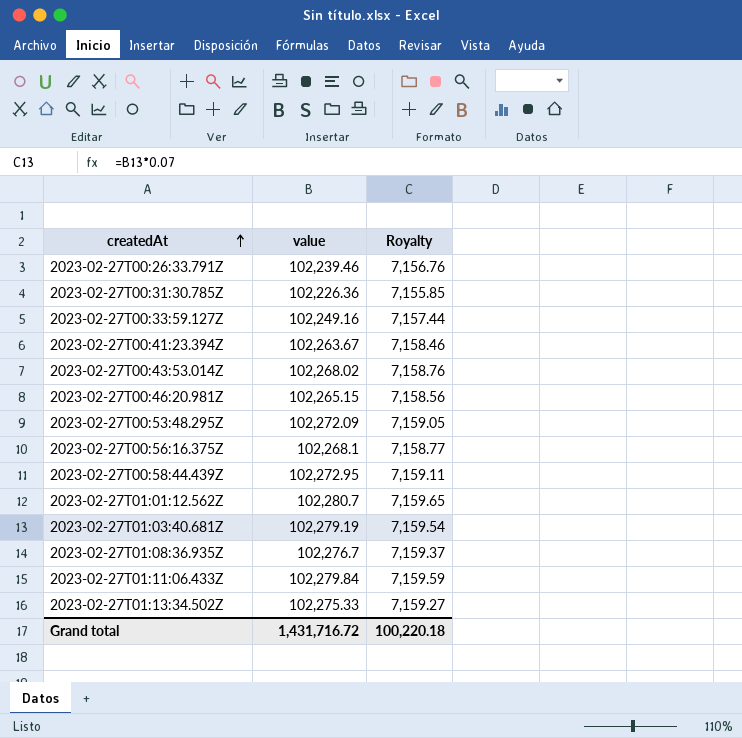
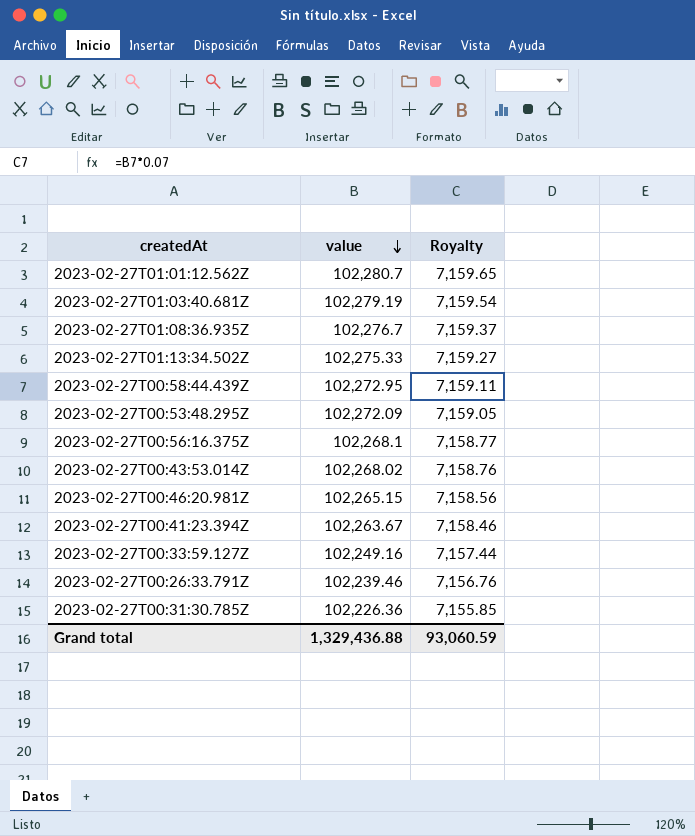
row order: createdAt ascending -> value descending
row 2023-02-27T01:11:06.433Z: 102,279.84 | 7,159.59 -> none
Grand total | value: 1,431,716.72 -> 1,329,436.88
Grand total | Royalty: 100,220.18 -> 93,060.59

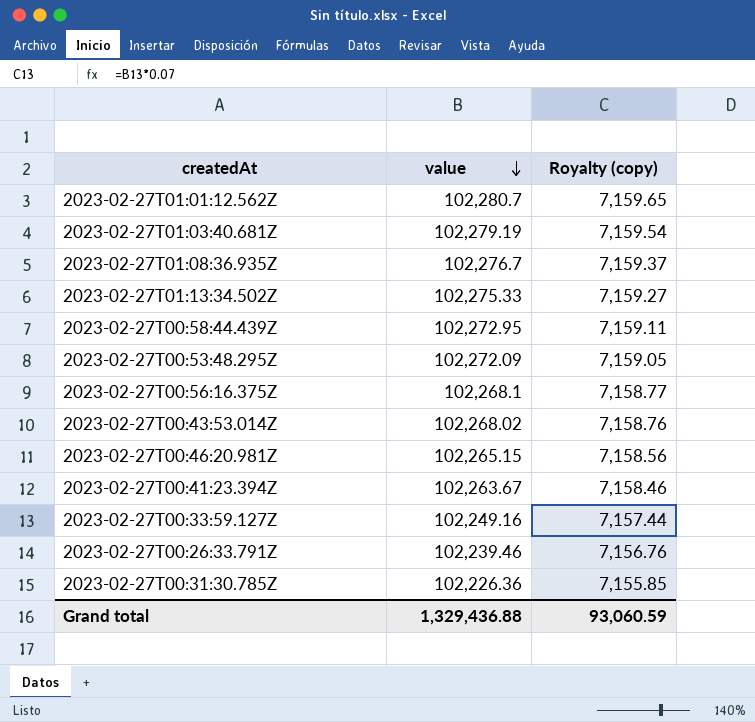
column name: Royalty -> Royalty (copy)

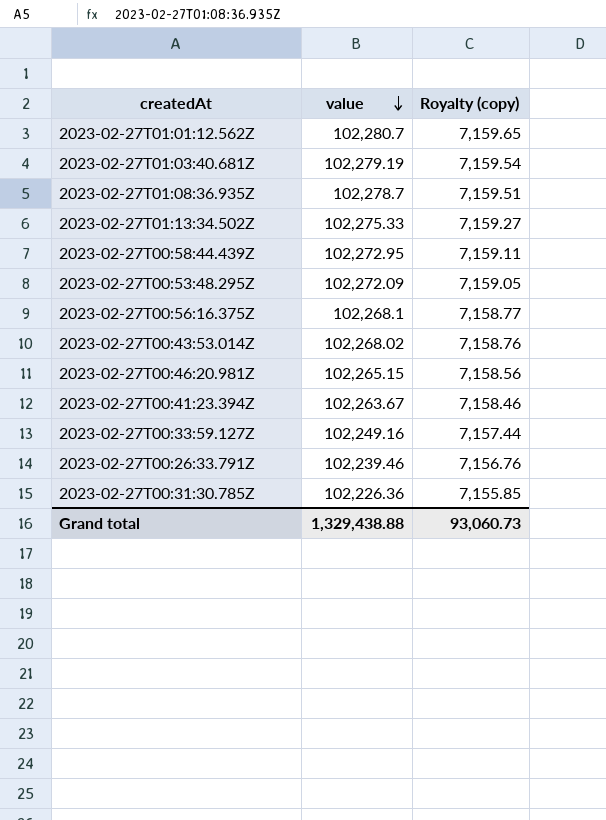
2023-02-27T01:08:36.935Z | value: 102,276.7 -> 102,278.7
2023-02-27T01:08:36.935Z | Royalty (copy): 7,159.37 -> 7,159.51
Grand total | value: 1,329,436.88 -> 1,329,438.88
Grand total | Royalty (copy): 93,060.59 -> 93,060.73

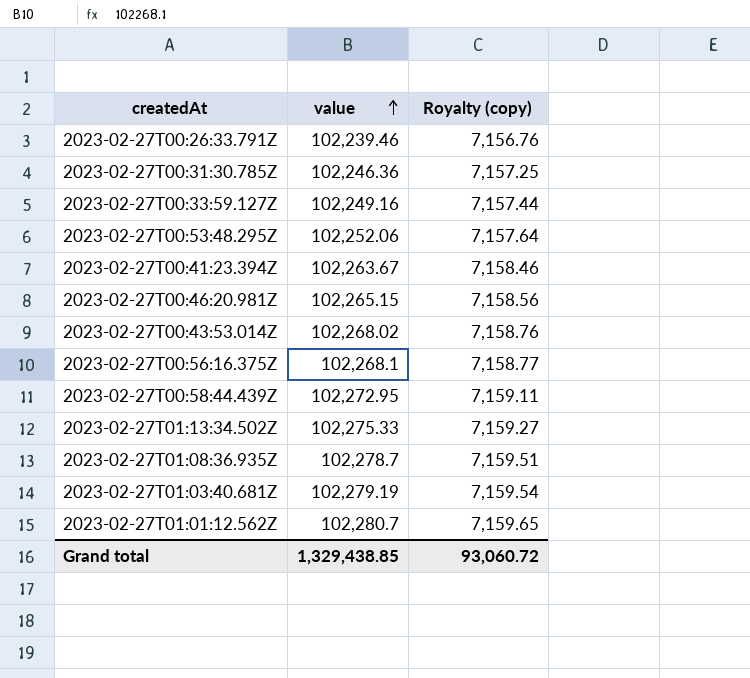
row order: value descending -> value ascending
2023-02-27T00:31:30.785Z | value: 102,226.36 -> 102,246.36
2023-02-27T00:31:30.785Z | Royalty (copy): 7,155.85 -> 7,157.25
2023-02-27T00:53:48.295Z | value: 102,272.09 -> 102,252.06
2023-02-27T00:53:48.295Z | Royalty (copy): 7,159.05 -> 7,157.64
Grand total | value: 1,329,438.88 -> 1,329,438.85
Grand total | Royalty (copy): 93,060.73 -> 93,060.72

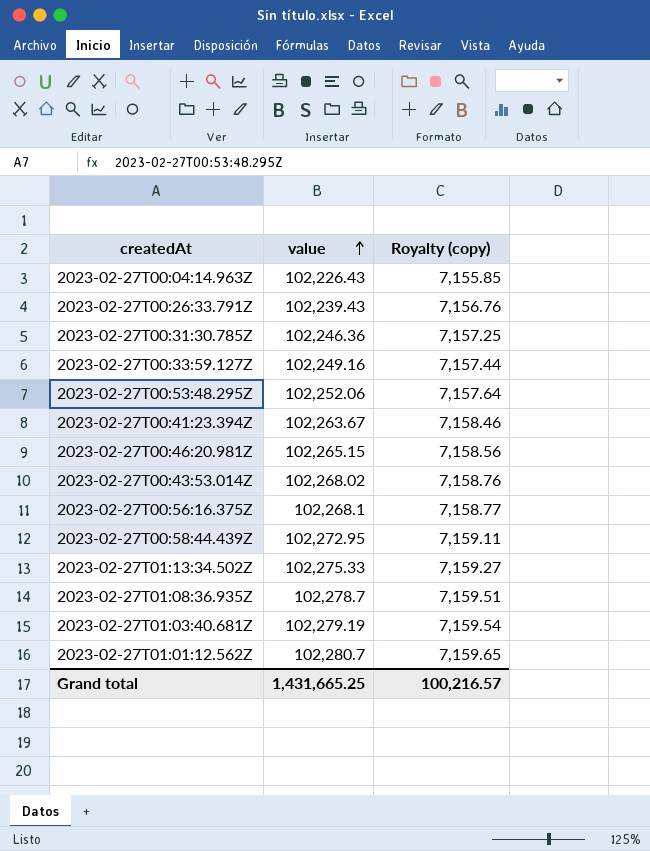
row 2023-02-27T00:04:14.963Z: none -> 102,226.43 | 7,155.85
2023-02-27T00:26:33.791Z | value: 102,239.46 -> 102,239.43
Grand total | value: 1,329,438.85 -> 1,431,665.25
Grand total | Royalty (copy): 93,060.72 -> 100,216.57

